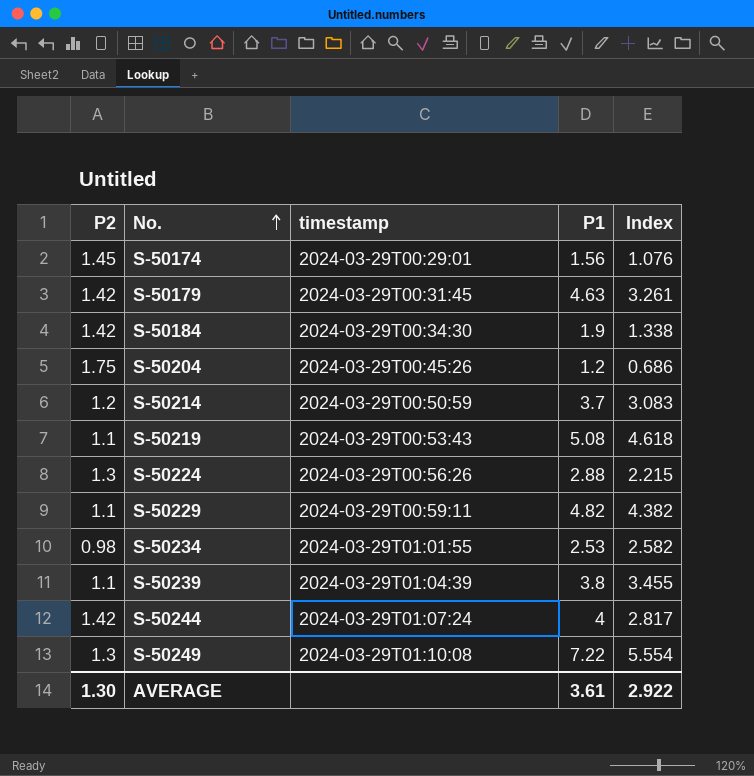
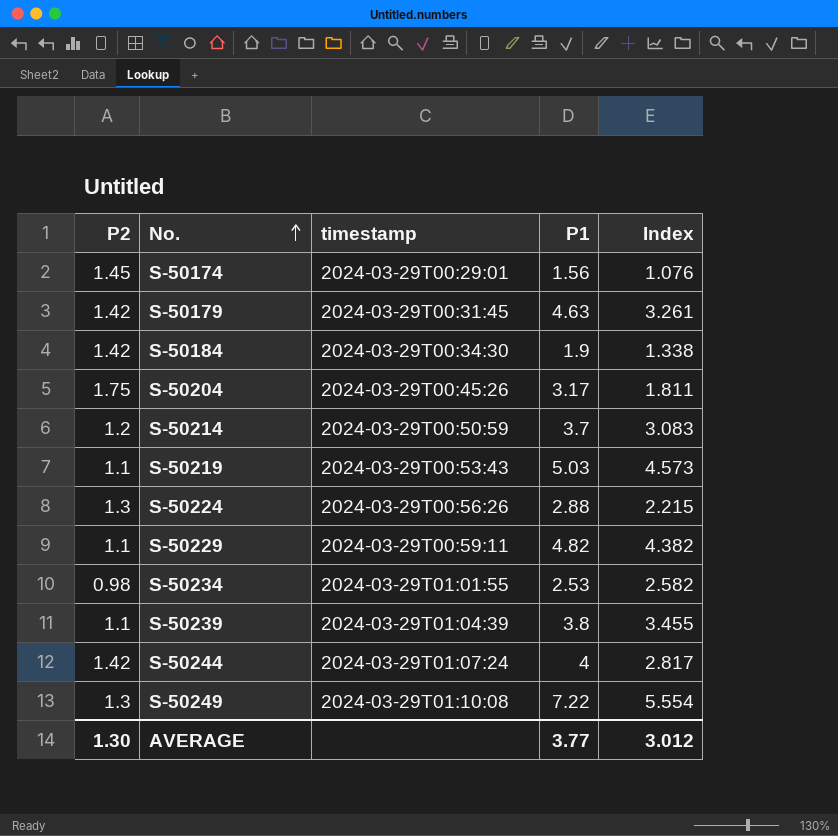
S-50204 | P1: 1.2 -> 3.17
S-50204 | Index: 0.686 -> 1.811
S-50219 | P1: 5.08 -> 5.03
S-50219 | Index: 4.618 -> 4.573
AVERAGE | P1: 3.61 -> 3.77
AVERAGE | Index: 2.922 -> 3.012

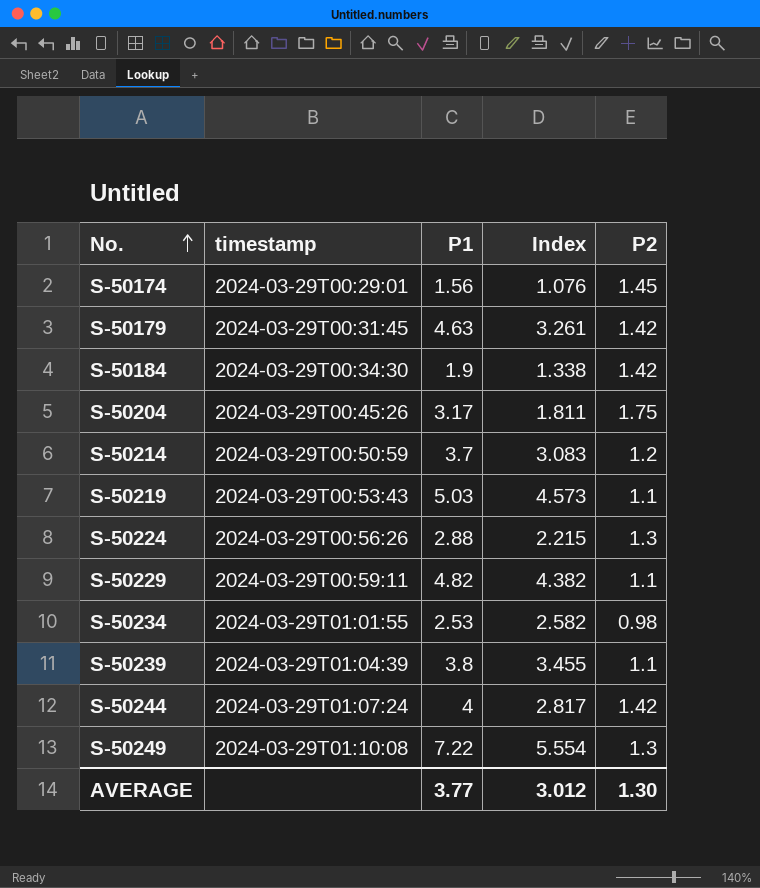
column P2 | position: 1 -> 5

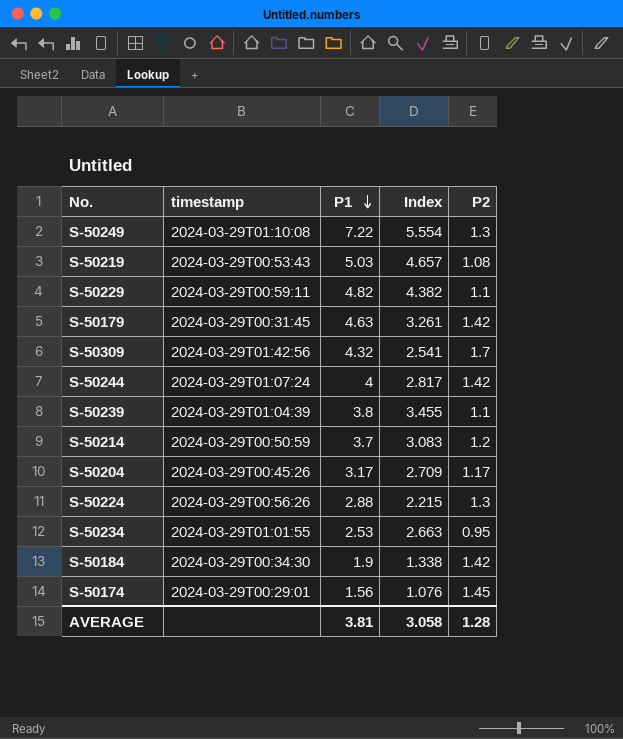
row order: No. ascending -> P1 descending
S-50219 | Index: 4.573 -> 4.657
S-50219 | P2: 1.1 -> 1.08
row S-50309: none -> 2024-03-29T01:42:56 | 4.32 | 2.541 | 1.7
S-50204 | Index: 1.811 -> 2.709
S-50204 | P2: 1.75 -> 1.17
S-50234 | Index: 2.582 -> 2.663
S-50234 | P2: 0.98 -> 0.95
AVERAGE | P1: 3.77 -> 3.81
AVERAGE | Index: 3.012 -> 3.058
AVERAGE | P2: 1.30 -> 1.28

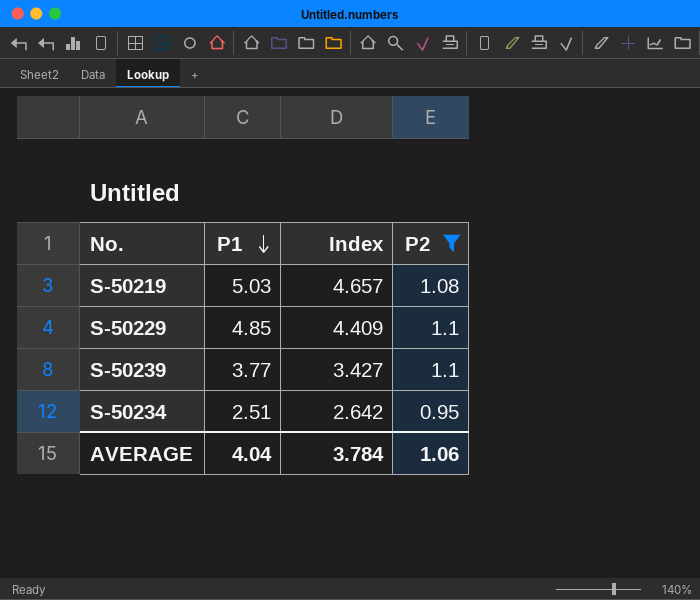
filter: none -> P2 <= 1.1
column timestamp | position: 2 -> none
S-50229 | P1: 4.82 -> 4.85
S-50229 | Index: 4.382 -> 4.409
S-50239 | P1: 3.8 -> 3.77
S-50239 | Index: 3.455 -> 3.427
S-50234 | P1: 2.53 -> 2.51
S-50234 | Index: 2.663 -> 2.642
AVERAGE | P1: 3.81 -> 4.04
AVERAGE | Index: 3.058 -> 3.784
AVERAGE | P2: 1.28 -> 1.06

